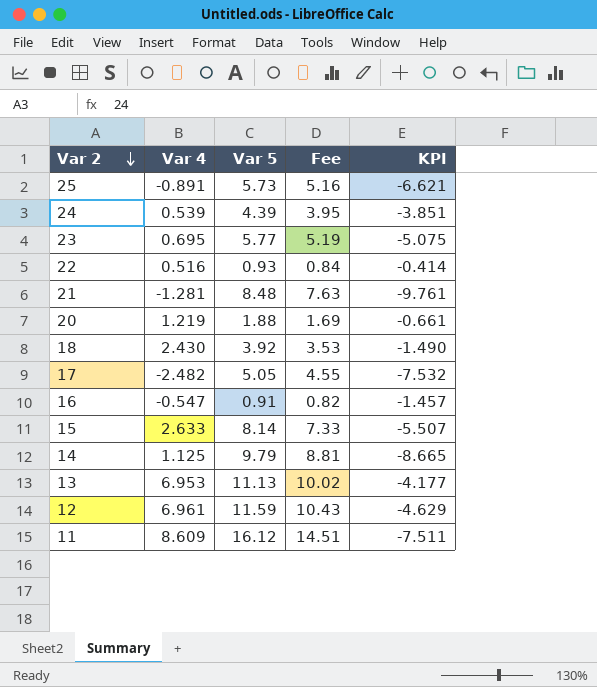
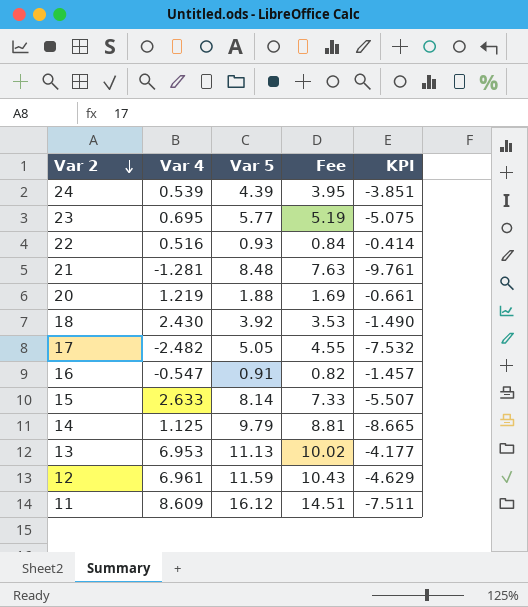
row 25: -0.891 | 5.73 | 5.16 | -6.621 -> none

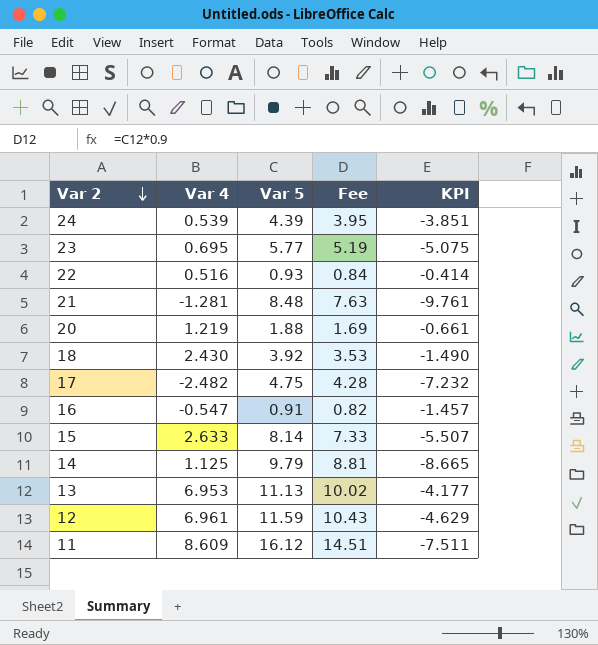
17 | Var 5: 5.05 -> 4.75
17 | Fee: 4.55 -> 4.28
17 | KPI: -7.532 -> -7.232

